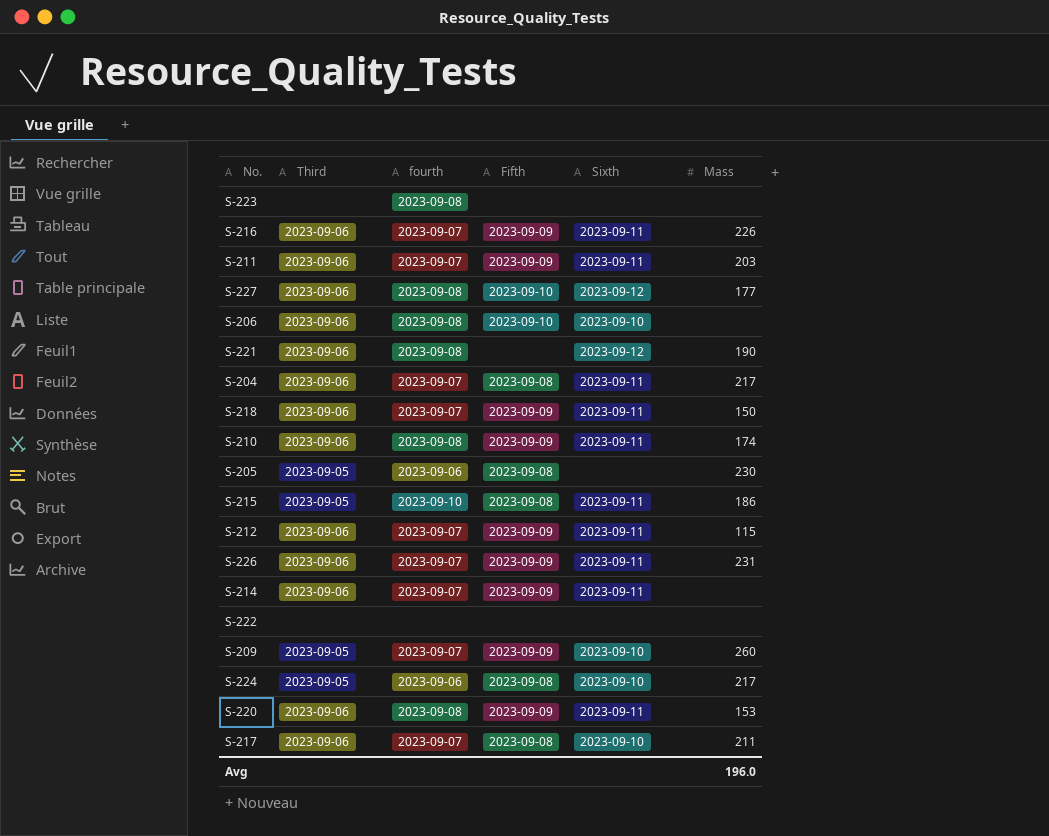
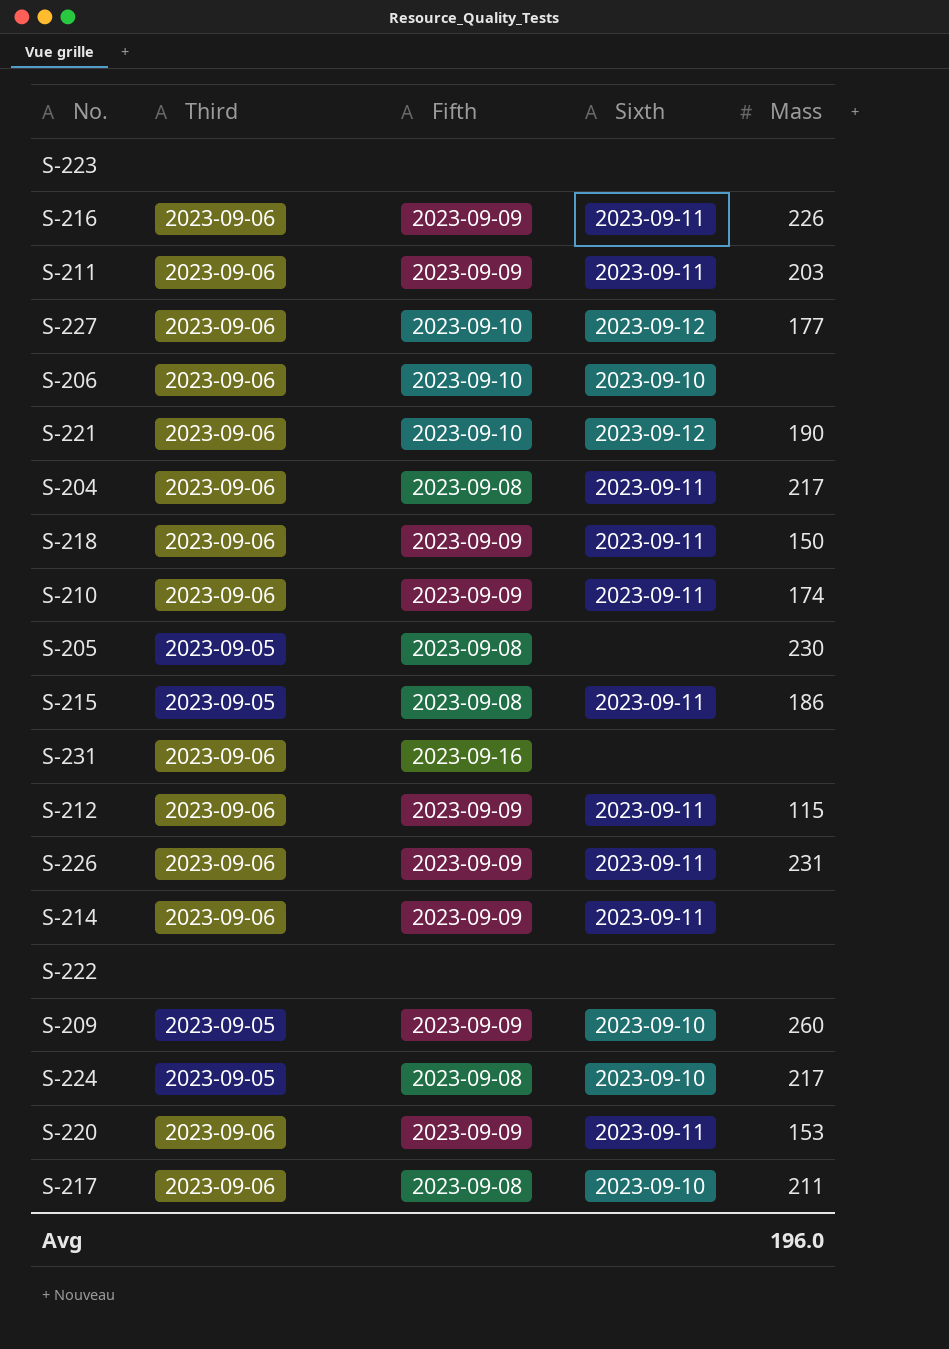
column fourth | position: 3 -> none
S-221 | Fifth: none -> 2023-09-10
row S-231: none -> 2023-09-06 | 2023-09-16 | none | none

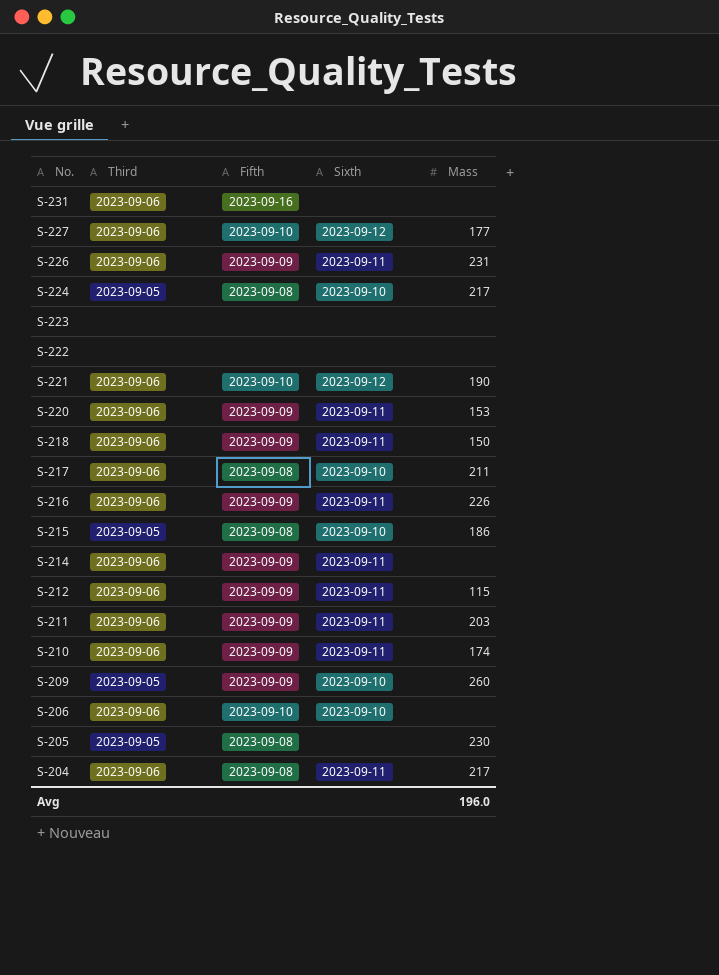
row order: none -> No. descending
S-215 | Sixth: 2023-09-11 -> 2023-09-10

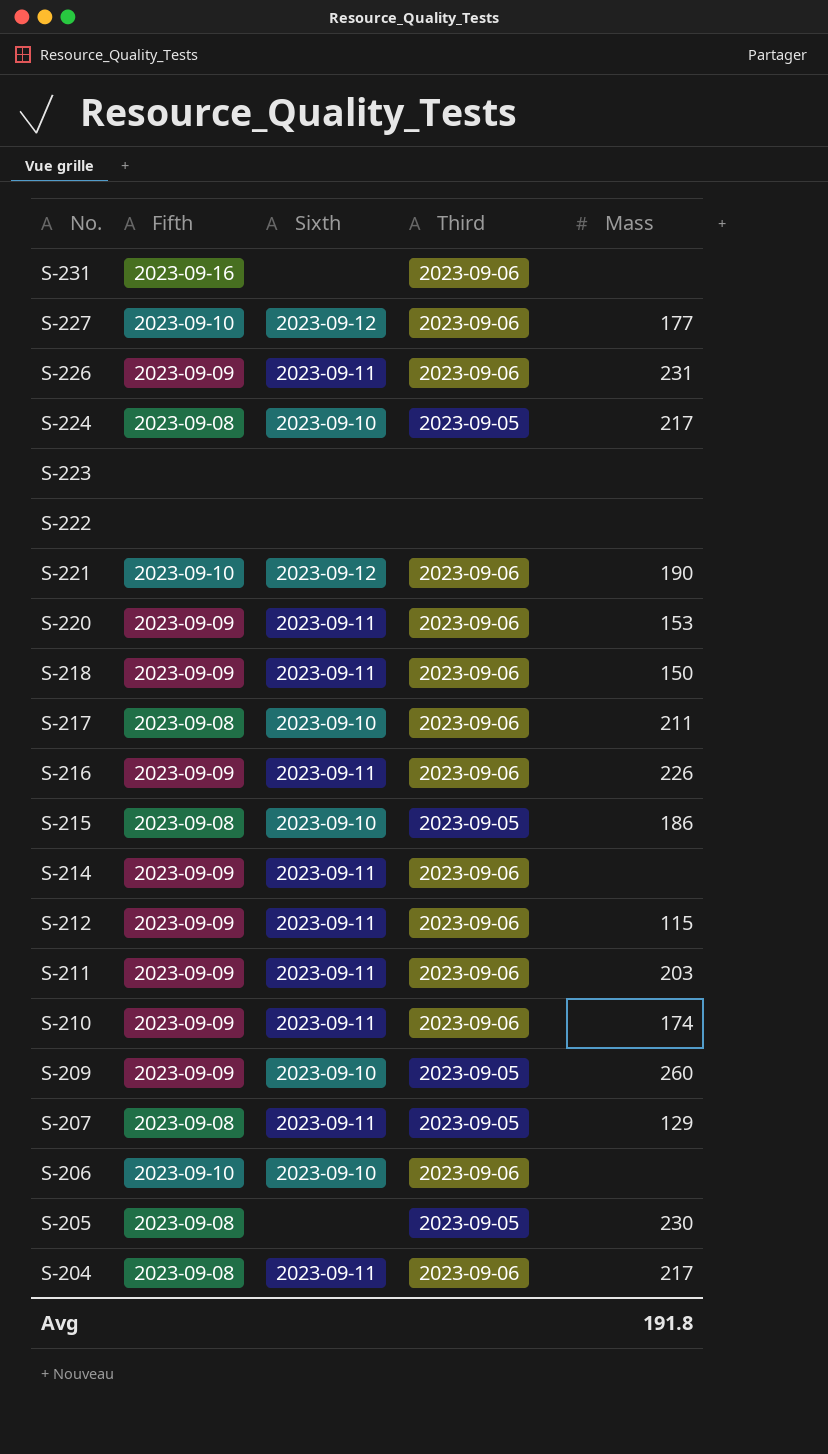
column Third | position: 2 -> 4
row S-207: none -> 2023-09-08 | 2023-09-11 | 2023-09-05 | 129
Avg | Mass: 196.0 -> 191.8

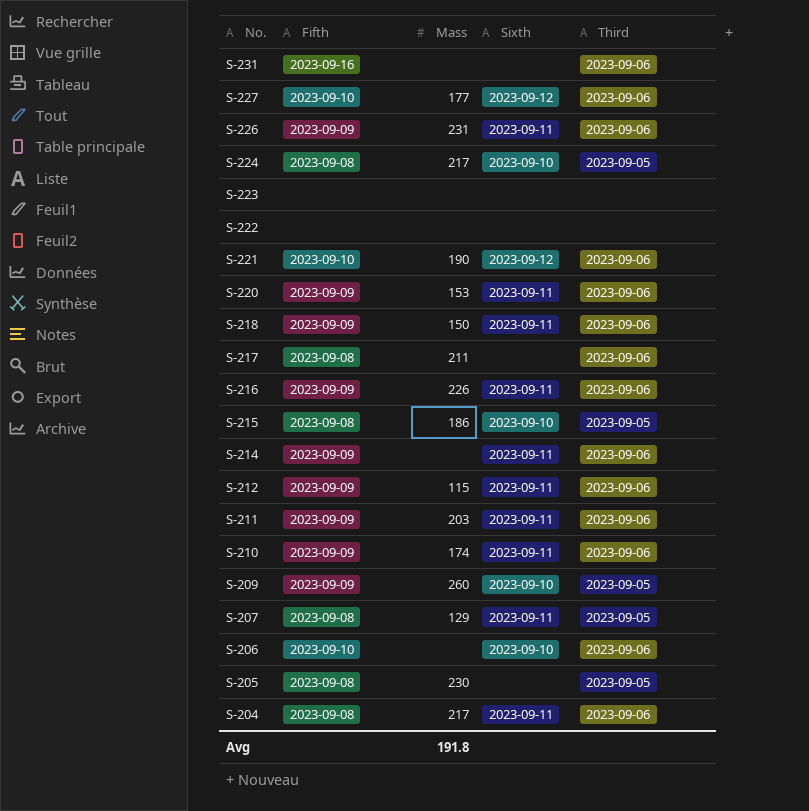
column Mass | position: 5 -> 3
S-217 | Sixth: 2023-09-10 -> none

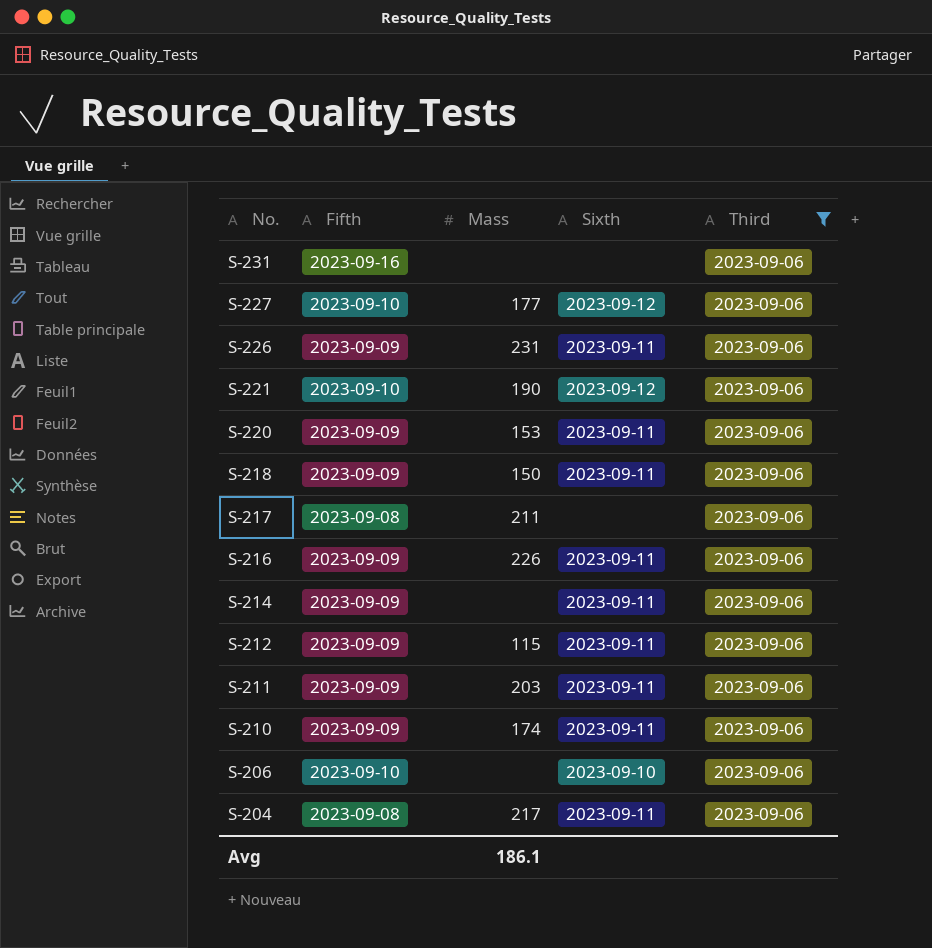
filter: none -> Third = 2023-09-06
Avg | Mass: 191.8 -> 186.1

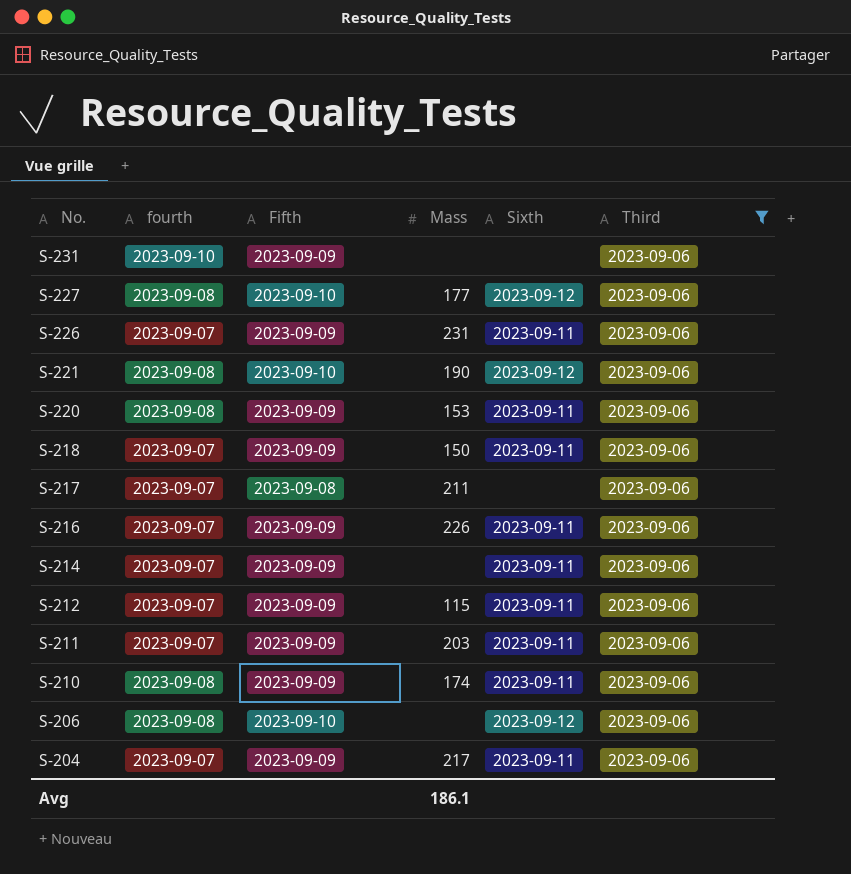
column fourth | position: none -> 2
S-231 | Fifth: 2023-09-16 -> 2023-09-09
S-206 | Sixth: 2023-09-10 -> 2023-09-12
S-204 | Fifth: 2023-09-08 -> 2023-09-09

